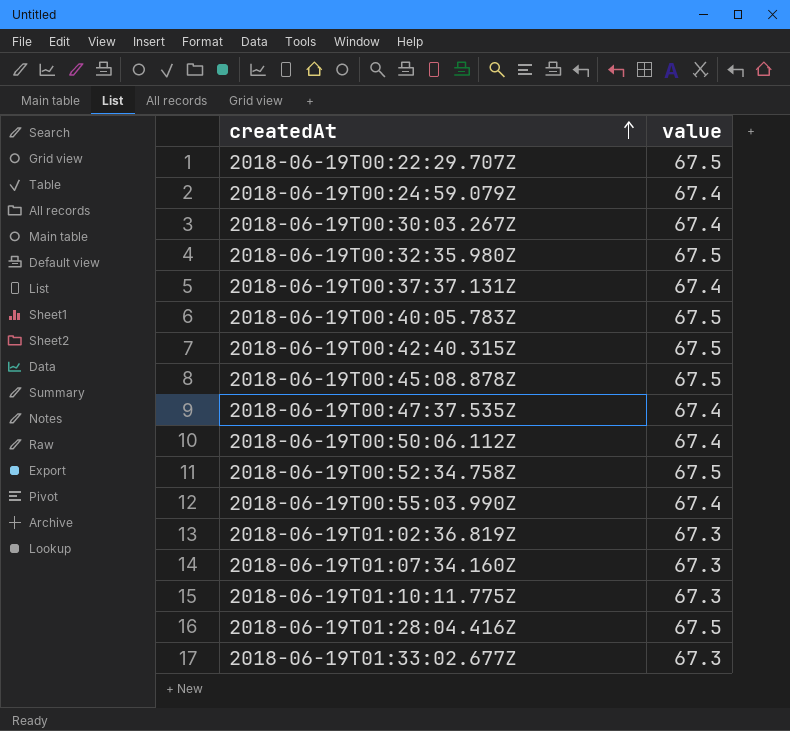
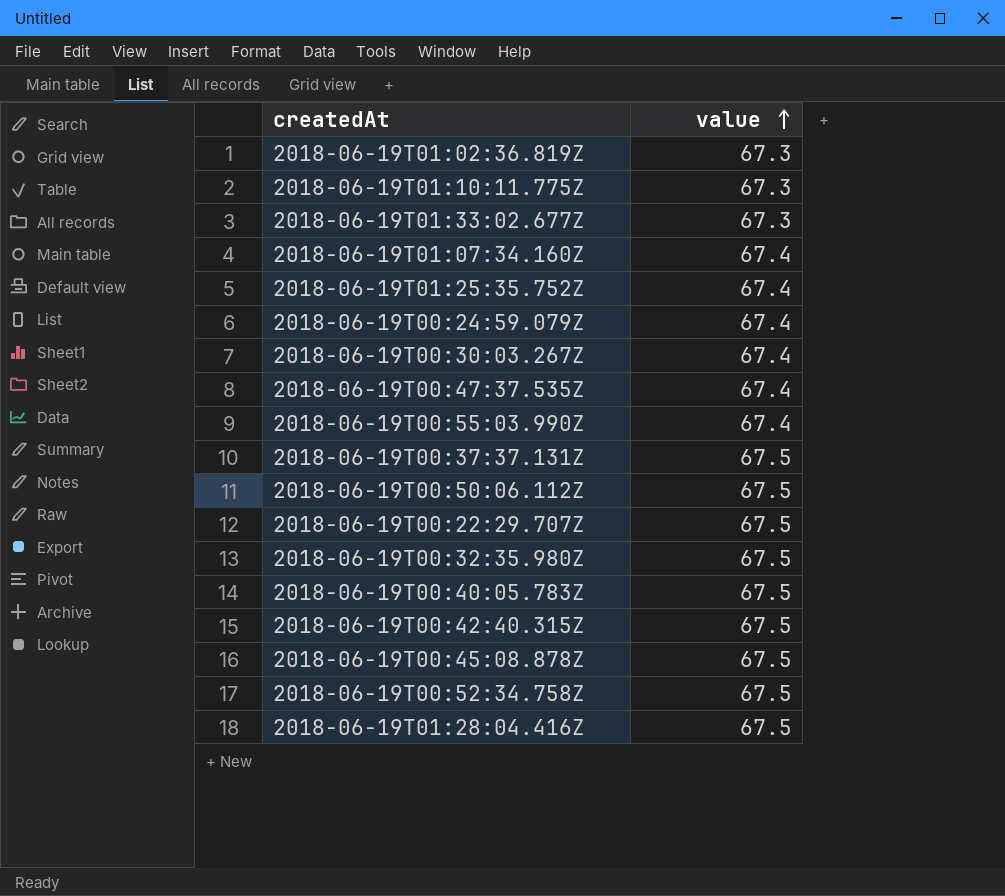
row order: createdAt ascending -> value ascending
2018-06-19T01:07:34.160Z | value: 67.3 -> 67.4
row 2018-06-19T01:25:35.752Z: none -> 67.4
2018-06-19T00:37:37.131Z | value: 67.4 -> 67.5
2018-06-19T00:50:06.112Z | value: 67.4 -> 67.5

